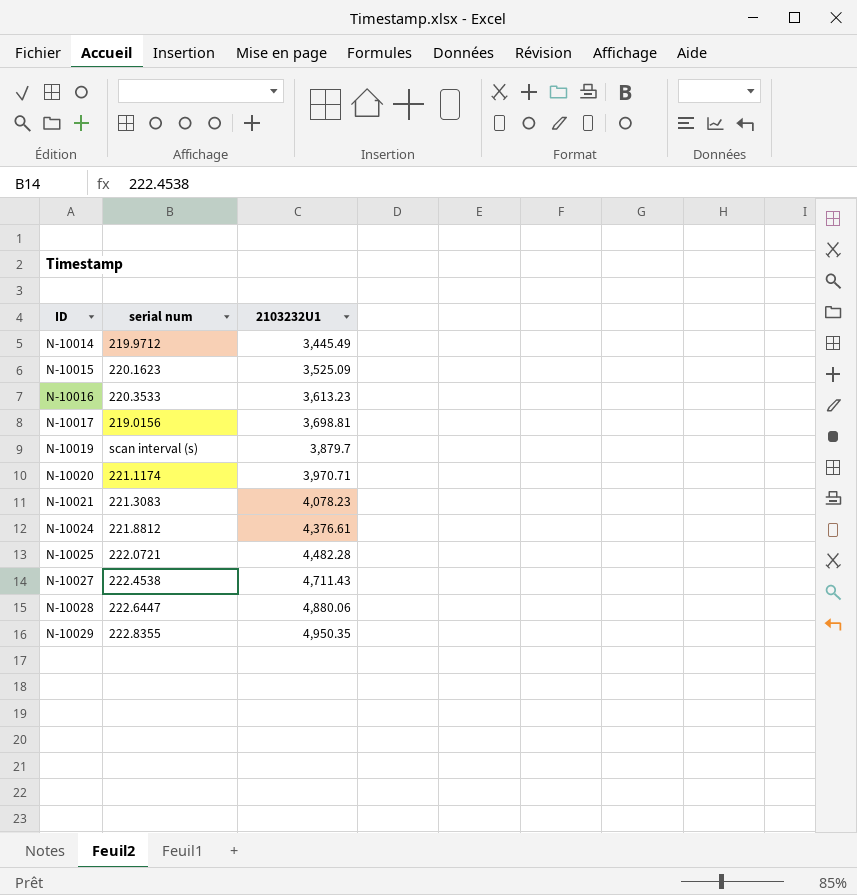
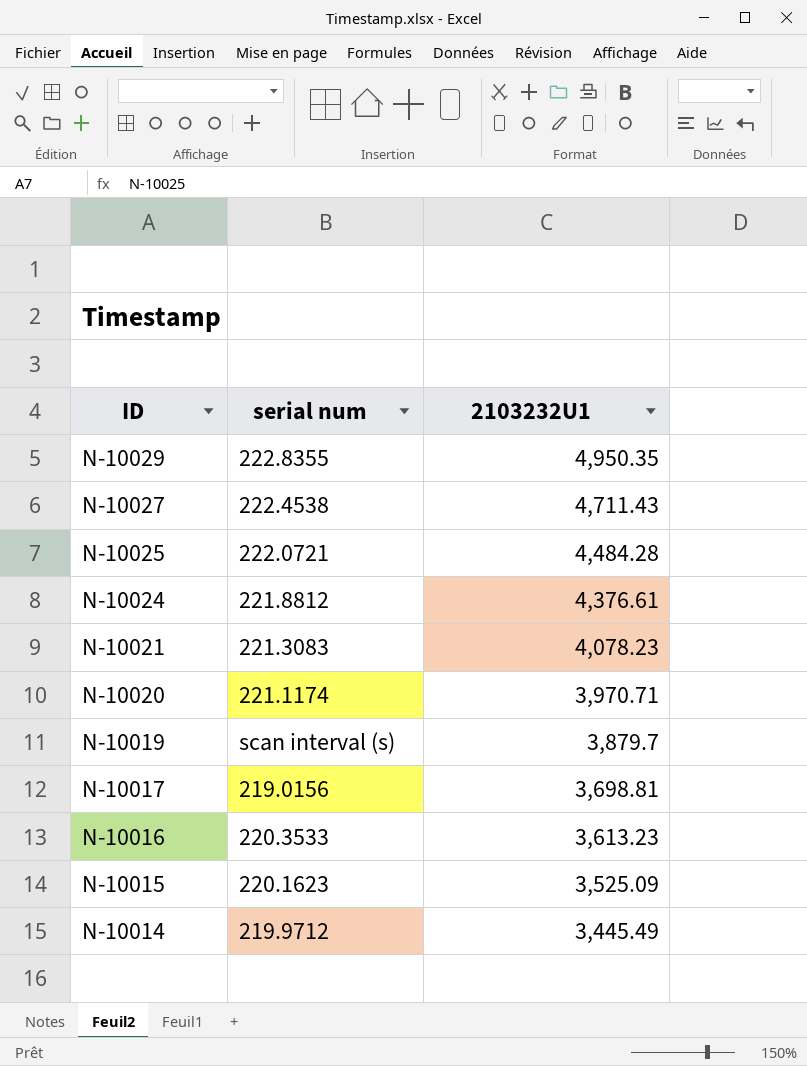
row order: ID ascending -> ID descending
row N-10028: 222.6447 | 4,880.06 -> none
N-10025 | 2103232U1: 4,482.28 -> 4,484.28

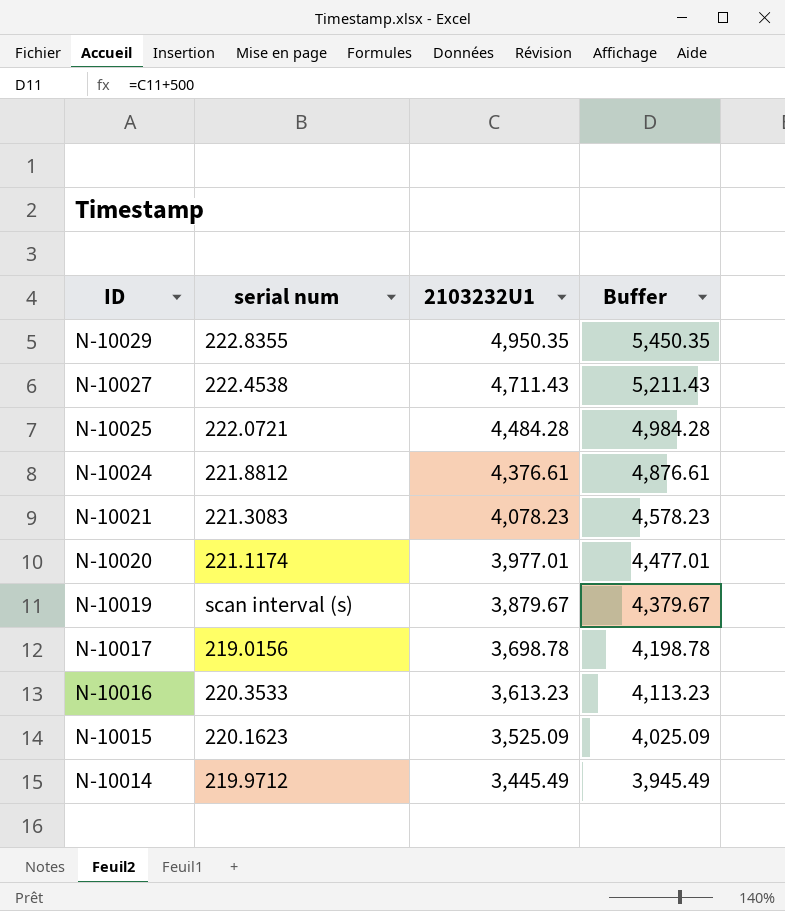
column Buffer | formula: none -> [2103232U1] + 500
N-10020 | 2103232U1: 3,970.71 -> 3,977.01
N-10019 | 2103232U1: 3,879.7 -> 3,879.67
N-10017 | 2103232U1: 3,698.81 -> 3,698.78

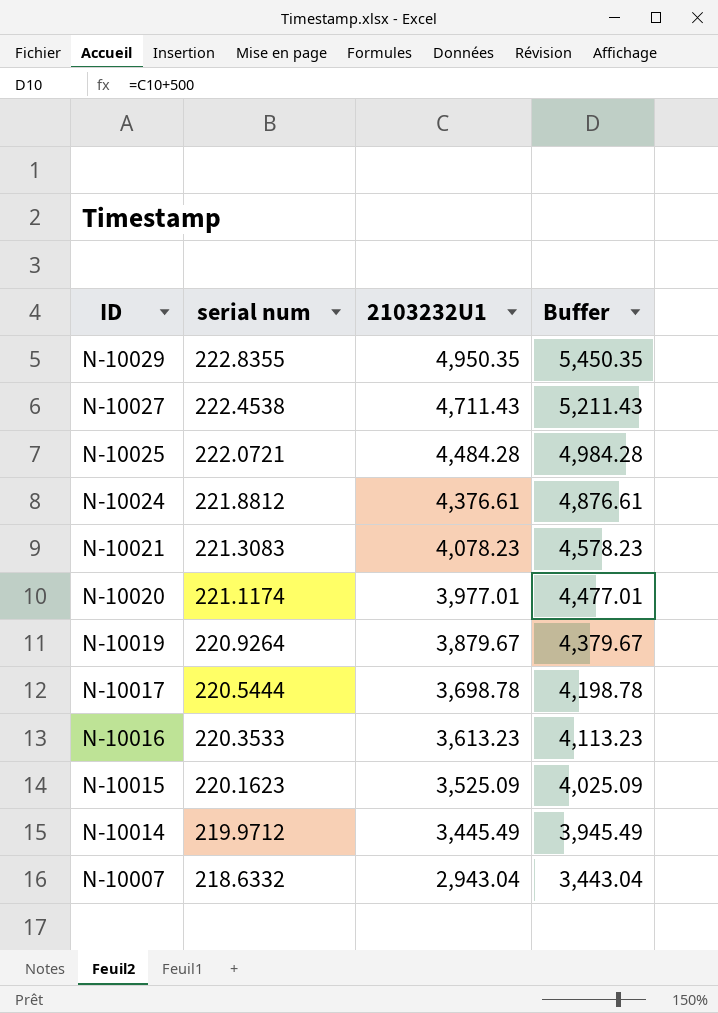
N-10019 | serial num: scan interval (s) -> 220.9264
N-10017 | serial num: 219.0156 -> 220.5444
row N-10007: none -> 218.6332 | 2,943.04 | 3,443.04

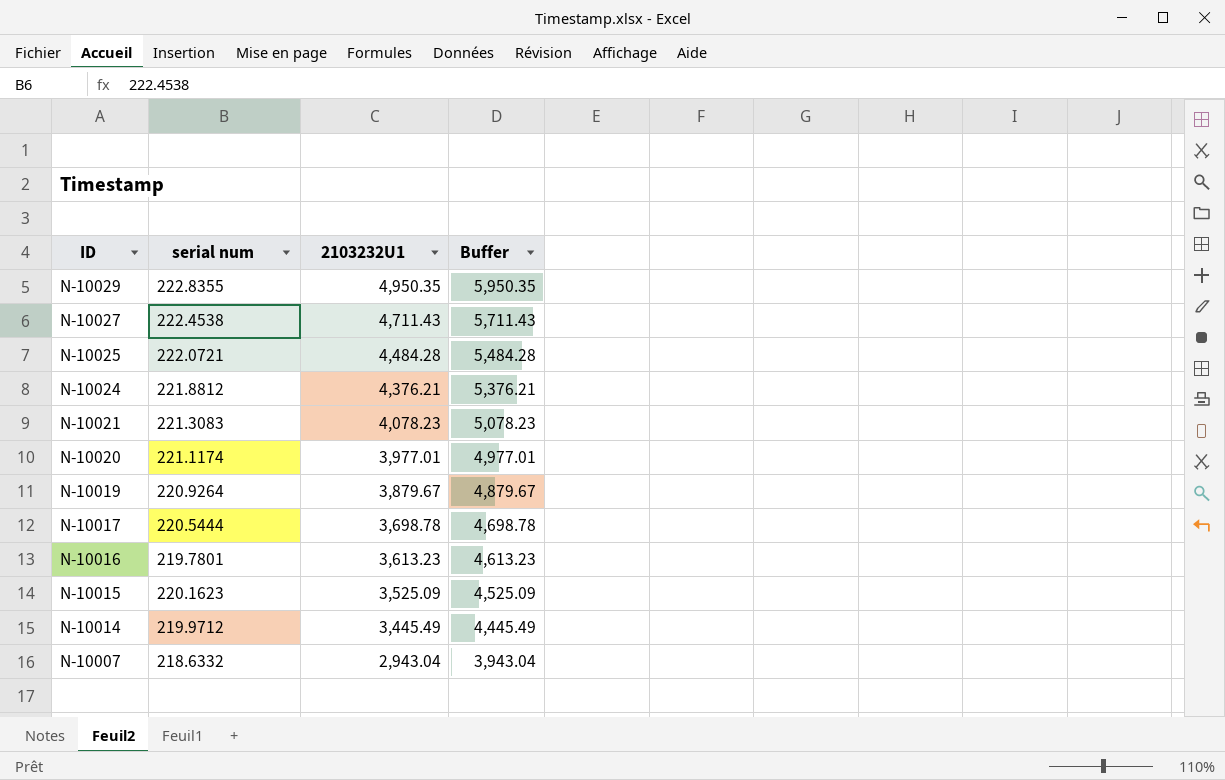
column Buffer | formula: [2103232U1] + 500 -> [2103232U1] + 1000
N-10024 | 2103232U1: 4,376.61 -> 4,376.21
N-10016 | serial num: 220.3533 -> 219.7801

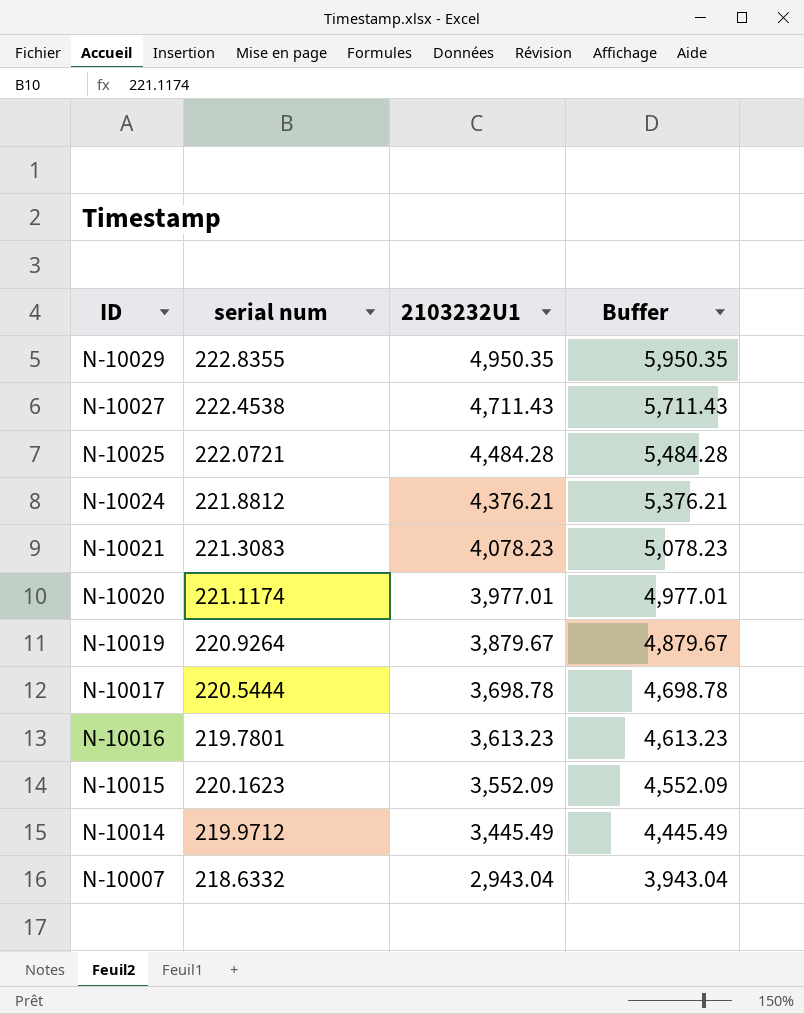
N-10015 | 2103232U1: 3,525.09 -> 3,552.09
N-10015 | Buffer: 4,525.09 -> 4,552.09

